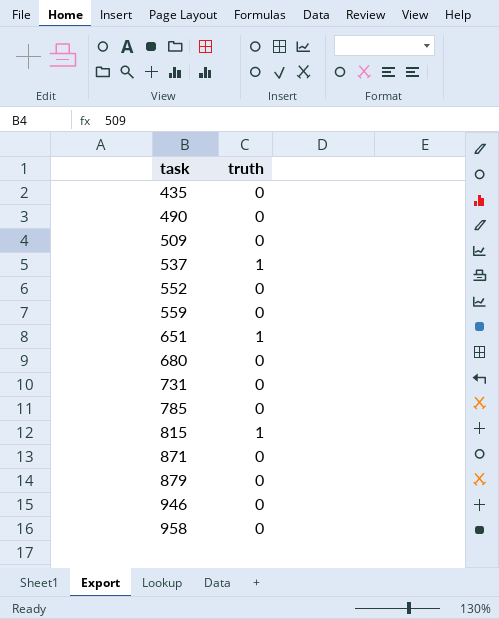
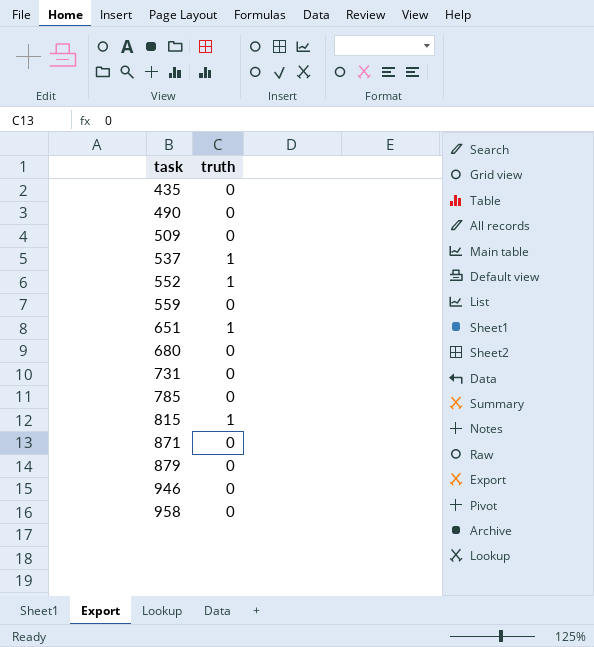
552 | truth: 0 -> 1

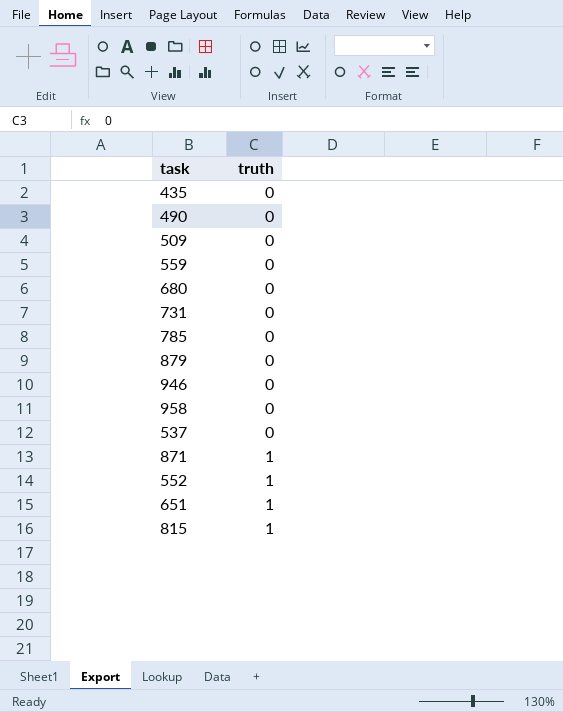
row order: task ascending -> truth ascending
537 | truth: 1 -> 0
871 | truth: 0 -> 1

